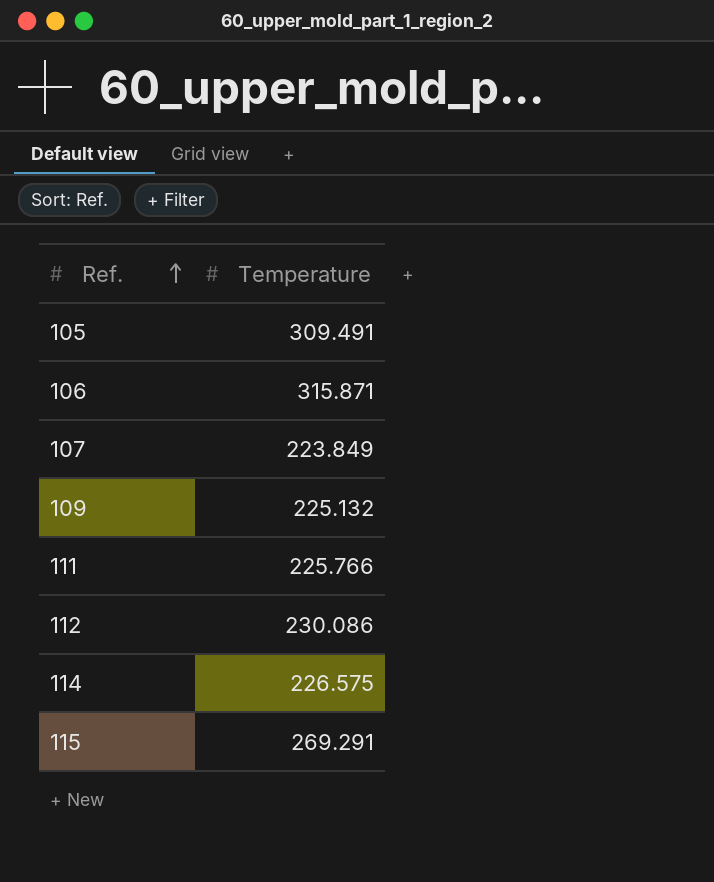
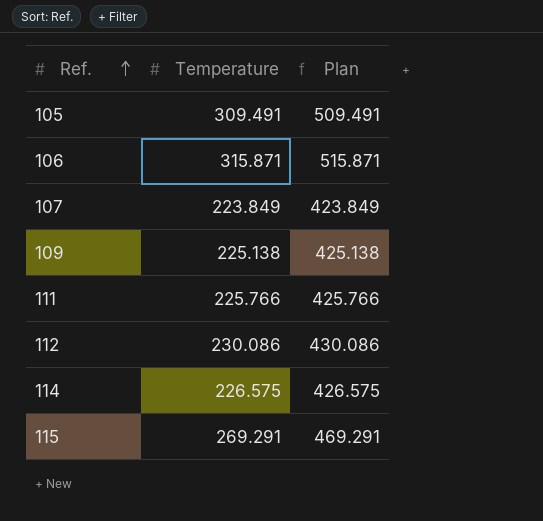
column Plan | formula: none -> [Temperature] + 200
109 | Temperature: 225.132 -> 225.138

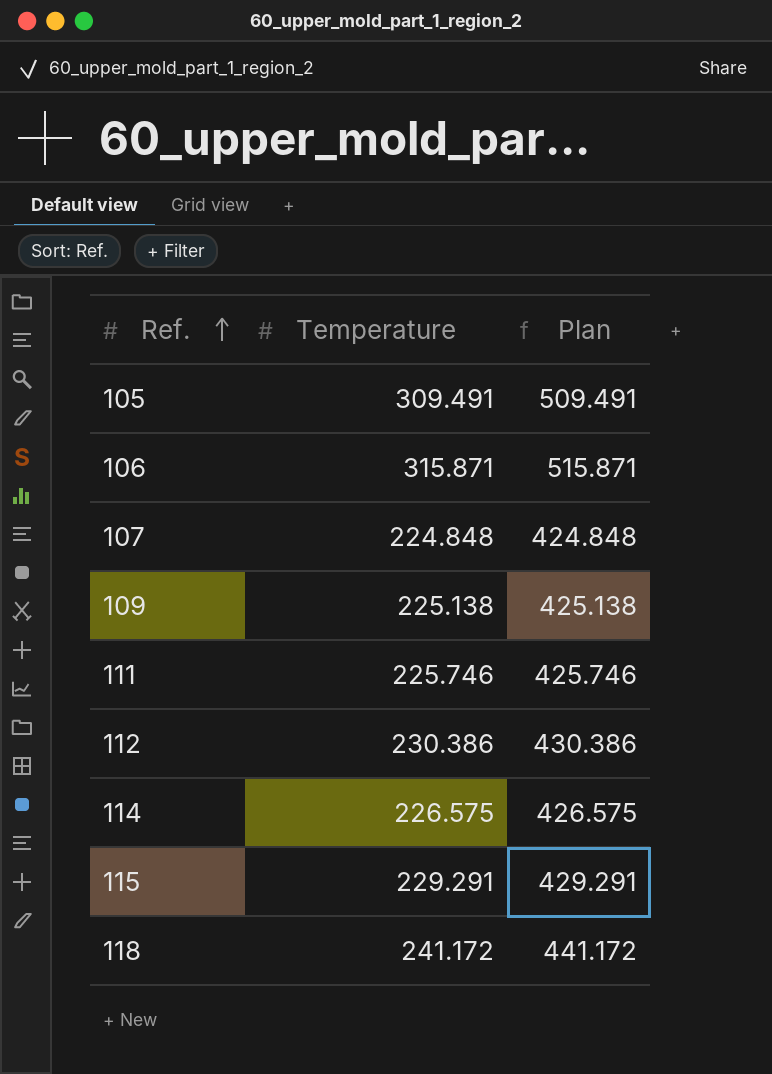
107 | Temperature: 223.849 -> 224.848
107 | Plan: 423.849 -> 424.848
111 | Temperature: 225.766 -> 225.746
111 | Plan: 425.766 -> 425.746
112 | Temperature: 230.086 -> 230.386
112 | Plan: 430.086 -> 430.386
115 | Temperature: 269.291 -> 229.291
115 | Plan: 469.291 -> 429.291
row 118: none -> 241.172 | 441.172

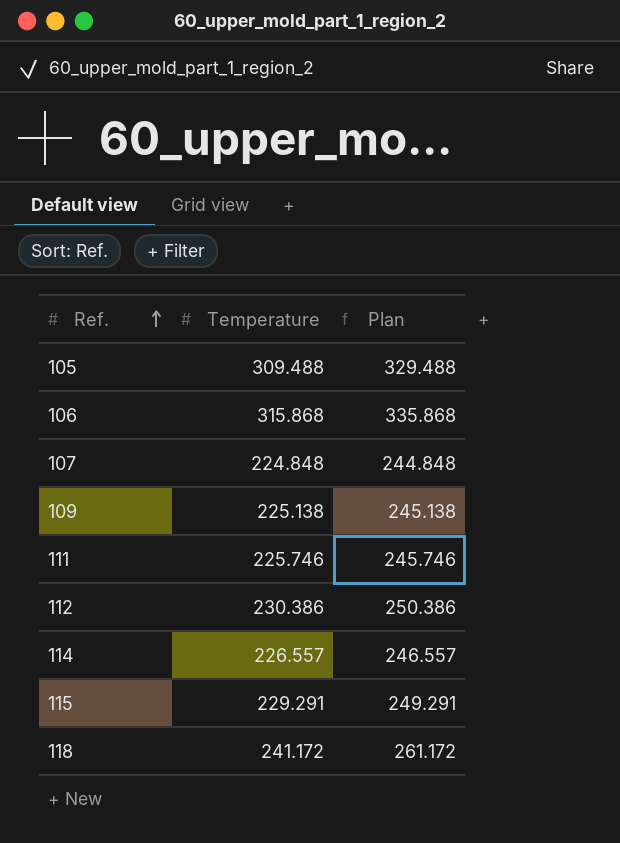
column Plan | formula: [Temperature] + 200 -> [Temperature] + 20
105 | Temperature: 309.491 -> 309.488
106 | Temperature: 315.871 -> 315.868
114 | Temperature: 226.575 -> 226.557

